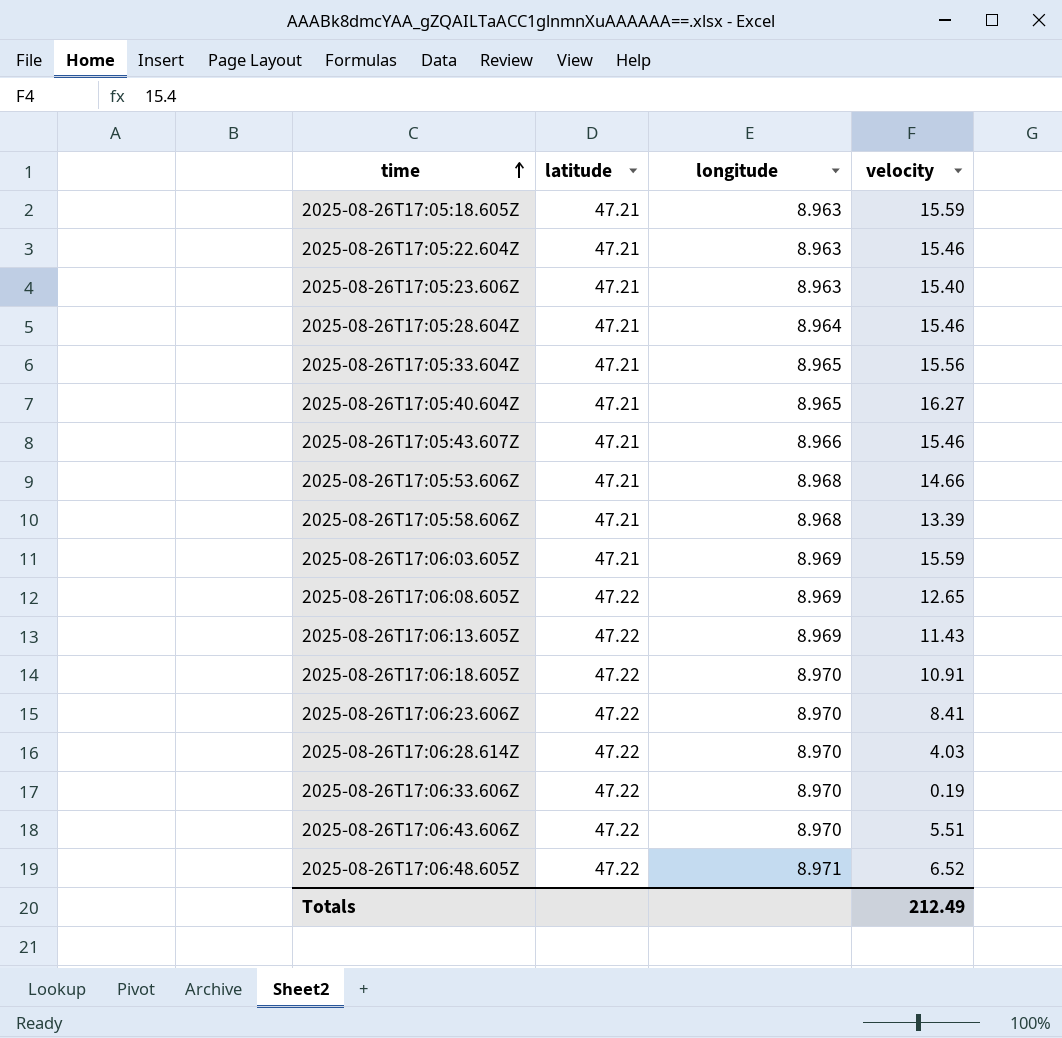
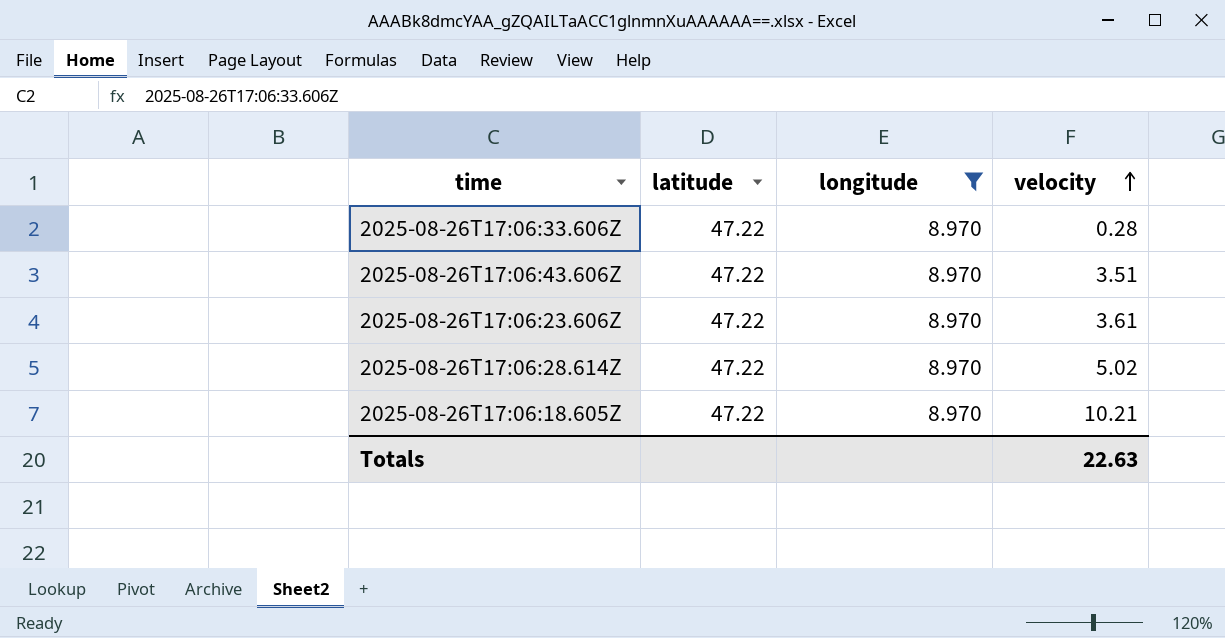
filter: none -> longitude = 8.970
row order: time ascending -> velocity ascending
2025-08-26T17:06:33.606Z | velocity: 0.19 -> 0.28
2025-08-26T17:06:43.606Z | velocity: 5.51 -> 3.51
2025-08-26T17:06:23.606Z | velocity: 8.41 -> 3.61
2025-08-26T17:06:28.614Z | velocity: 4.03 -> 5.02
2025-08-26T17:06:18.605Z | velocity: 10.91 -> 10.21
Totals | velocity: 212.49 -> 22.63

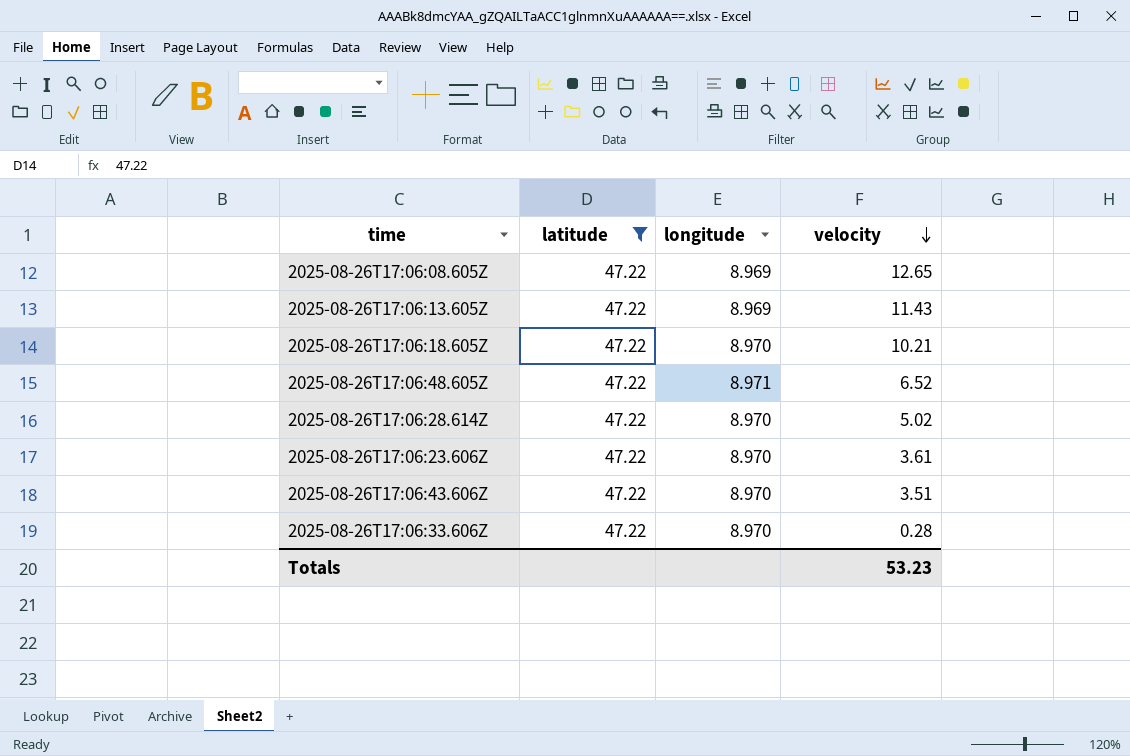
filter: longitude = 8.970 -> latitude = 47.22
row order: velocity ascending -> velocity descending
Totals | velocity: 22.63 -> 53.23

